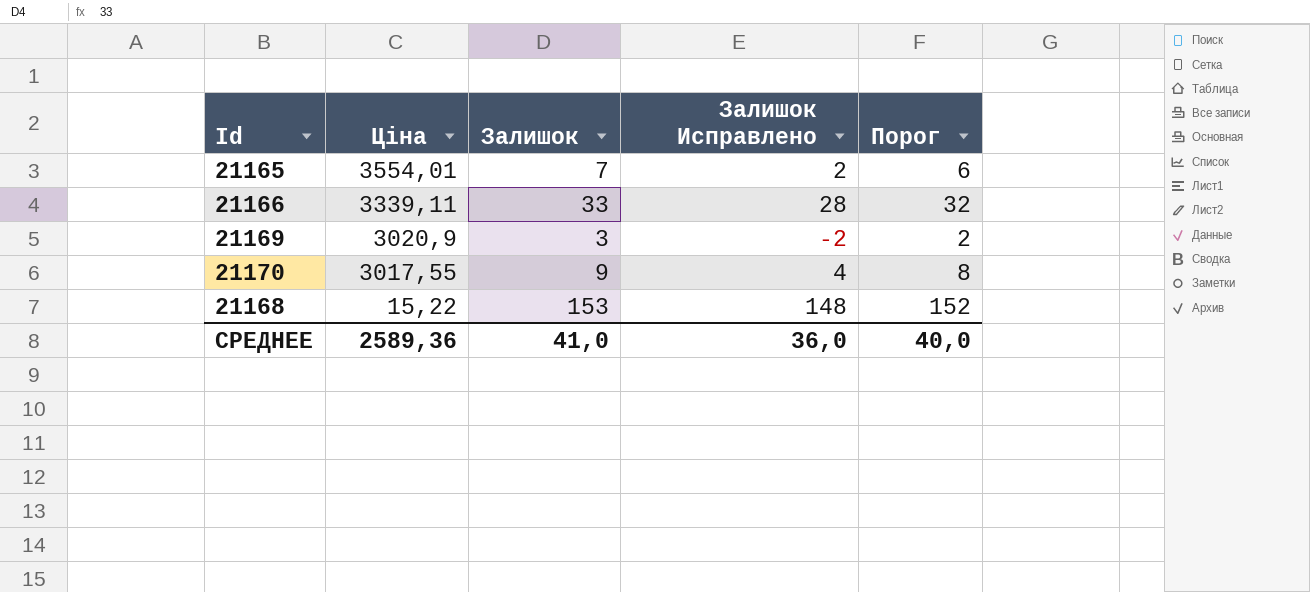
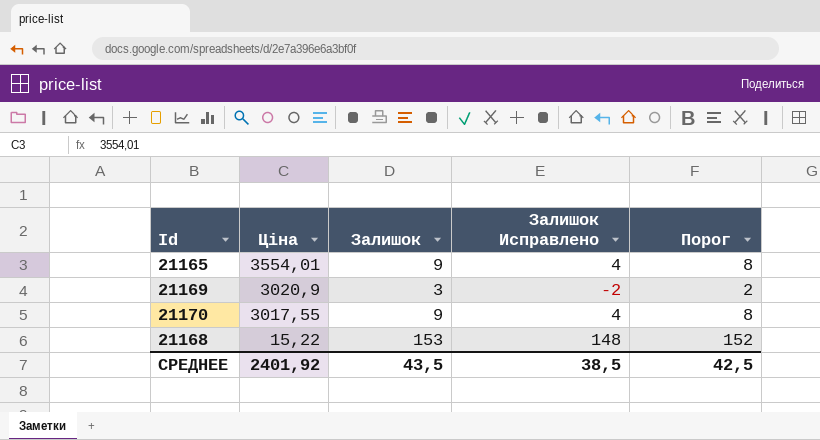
row 21166: 3339,11 | 33 | 28 | 32 -> none
21165 | Залишок: 7 -> 9
21165 | Залишок Исправлено: 2 -> 4
21165 | Порог: 6 -> 8
СРЕДНЕЕ | Ціна: 2589,36 -> 2401,92
СРЕДНЕЕ | Залишок: 41,0 -> 43,5
СРЕДНЕЕ | Залишок Исправлено: 36,0 -> 38,5
СРЕДНЕЕ | Порог: 40,0 -> 42,5

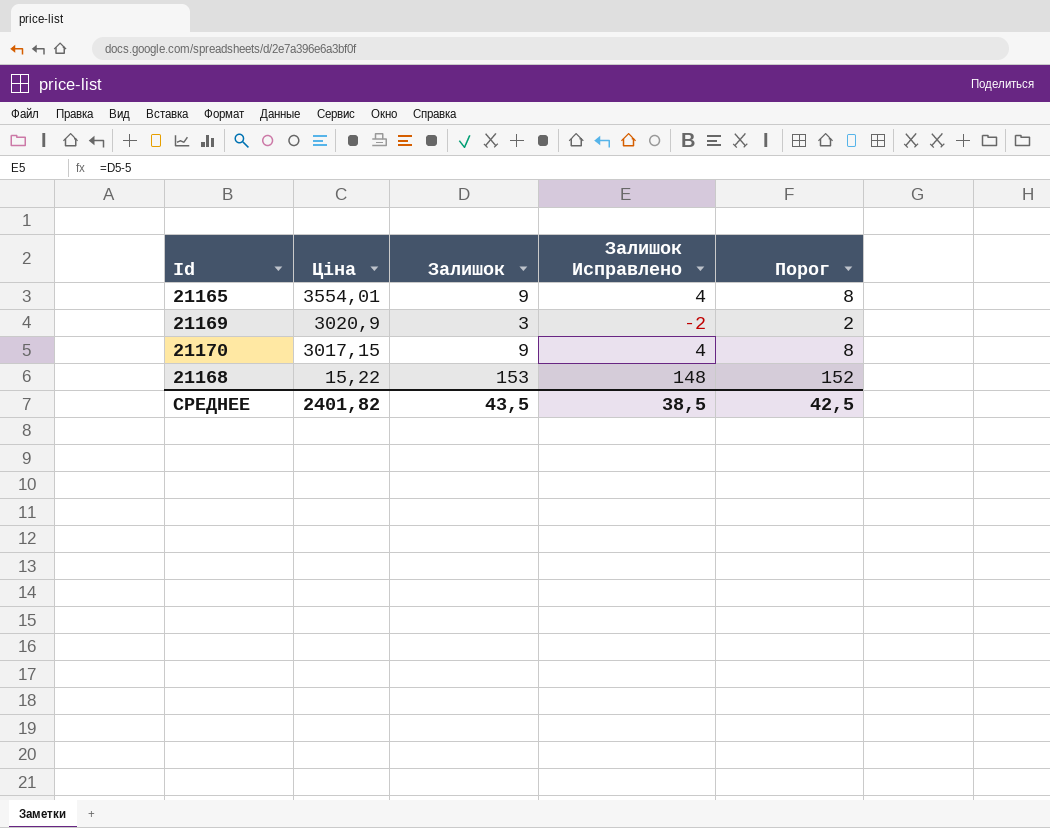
21170 | Ціна: 3017,55 -> 3017,15
СРЕДНЕЕ | Ціна: 2401,92 -> 2401,82

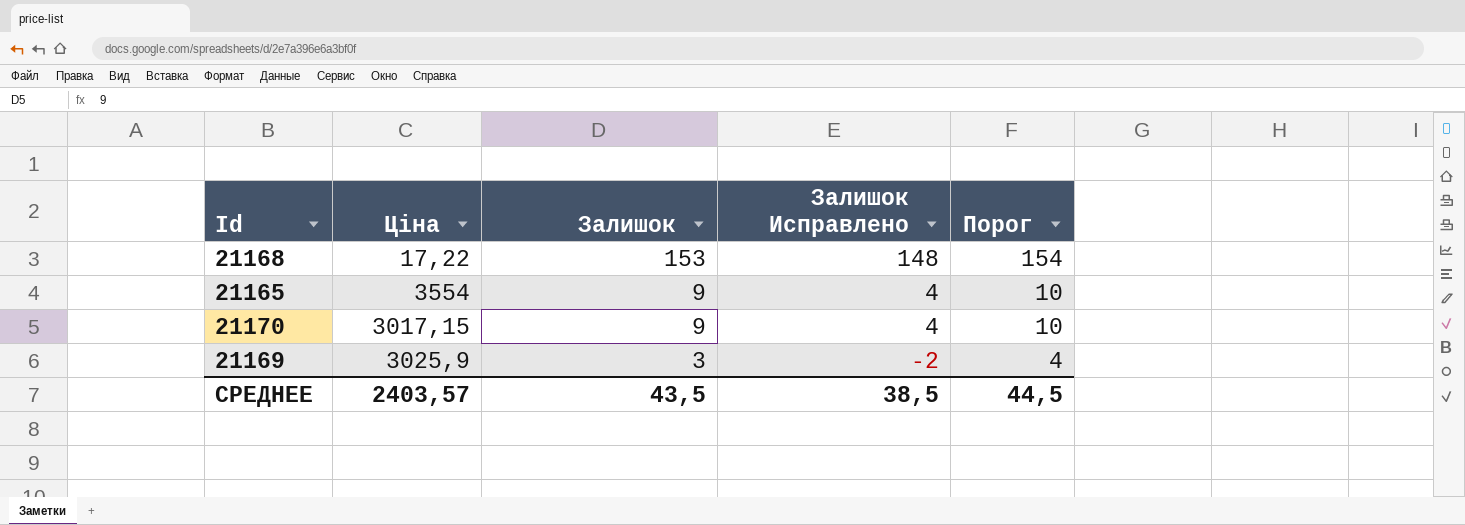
row order: Ціна descending -> Залишок descending
column Порог | formula: [Залишок] - 1 -> [Залишок] + 1
21168 | Ціна: 15,22 -> 17,22
21165 | Ціна: 3554,01 -> 3554
21169 | Ціна: 3020,9 -> 3025,9
СРЕДНЕЕ | Ціна: 2401,82 -> 2403,57
СРЕДНЕЕ | Порог: 42,5 -> 44,5

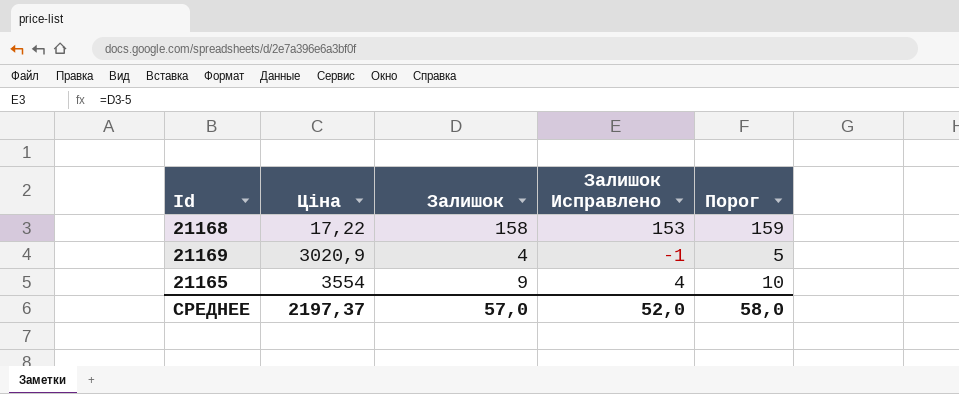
row order: Залишок descending -> Ціна ascending
row 21170: 3017,15 | 9 | 4 | 10 -> none
21168 | Залишок: 153 -> 158
21168 | Залишок Исправлено: 148 -> 153
21168 | Порог: 154 -> 159
21169 | Ціна: 3025,9 -> 3020,9
21169 | Залишок: 3 -> 4
21169 | Залишок Исправлено: -2 -> -1
21169 | Порог: 4 -> 5
СРЕДНЕЕ | Ціна: 2403,57 -> 2197,37
СРЕДНЕЕ | Залишок: 43,5 -> 57,0
СРЕДНЕЕ | Залишок Исправлено: 38,5 -> 52,0
СРЕДНЕЕ | Порог: 44,5 -> 58,0

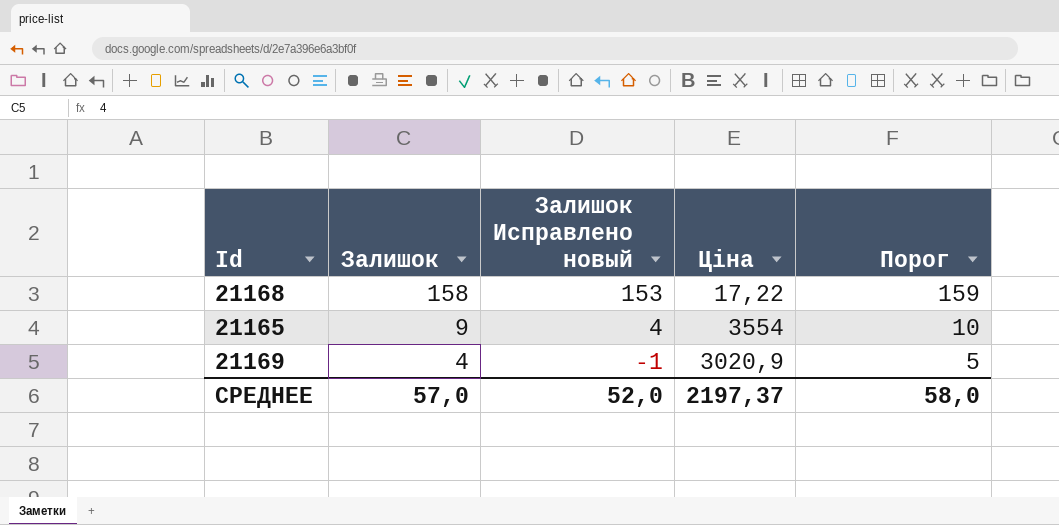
row order: Ціна ascending -> Залишок descending
column name: Залишок Исправлено -> Залишок Исправлено новый
column Ціна | position: 2 -> 4

